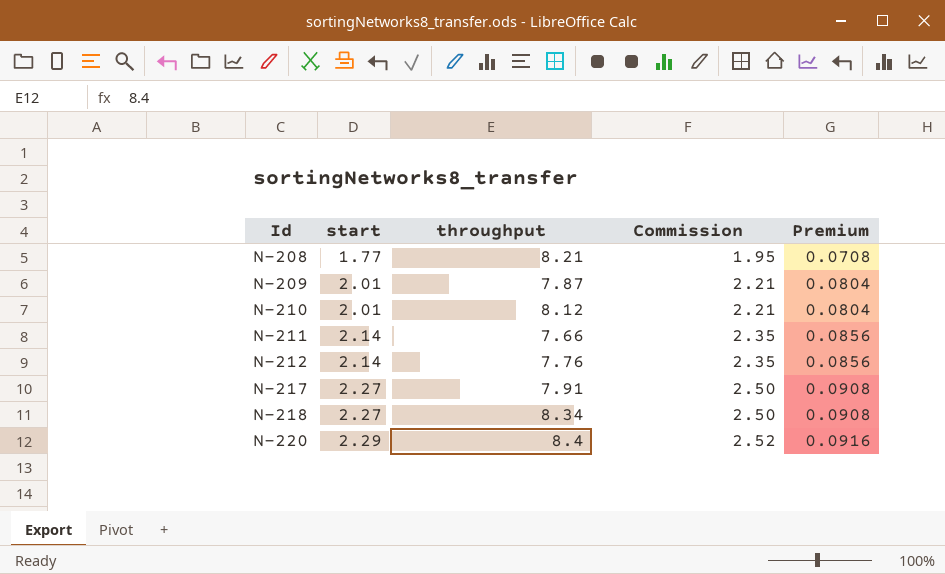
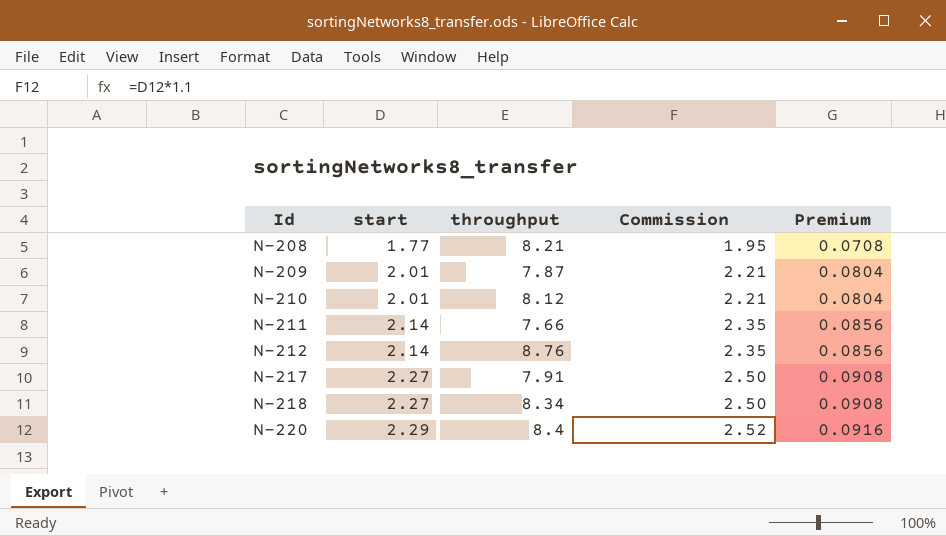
N-212 | throughput: 7.76 -> 8.76

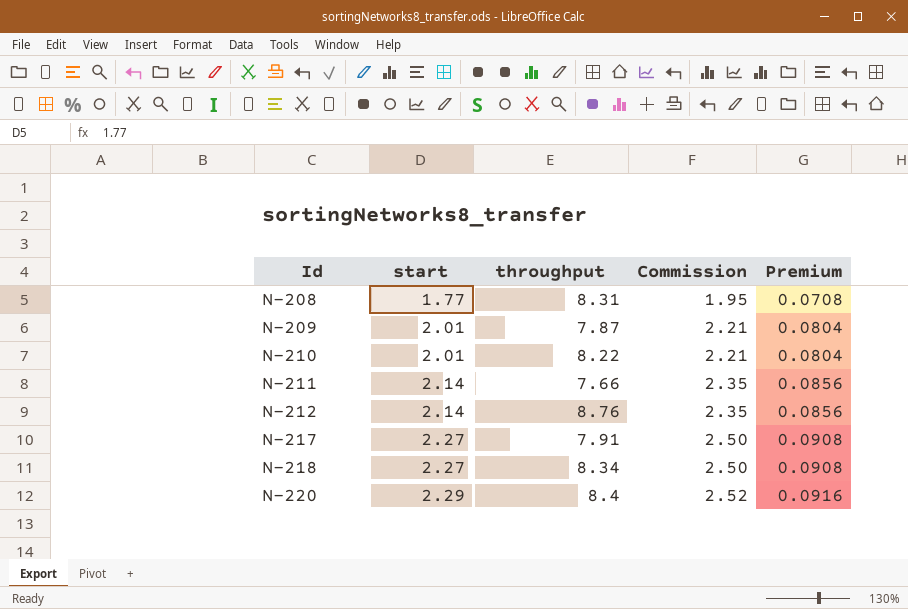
N-208 | throughput: 8.21 -> 8.31
N-210 | throughput: 8.12 -> 8.22

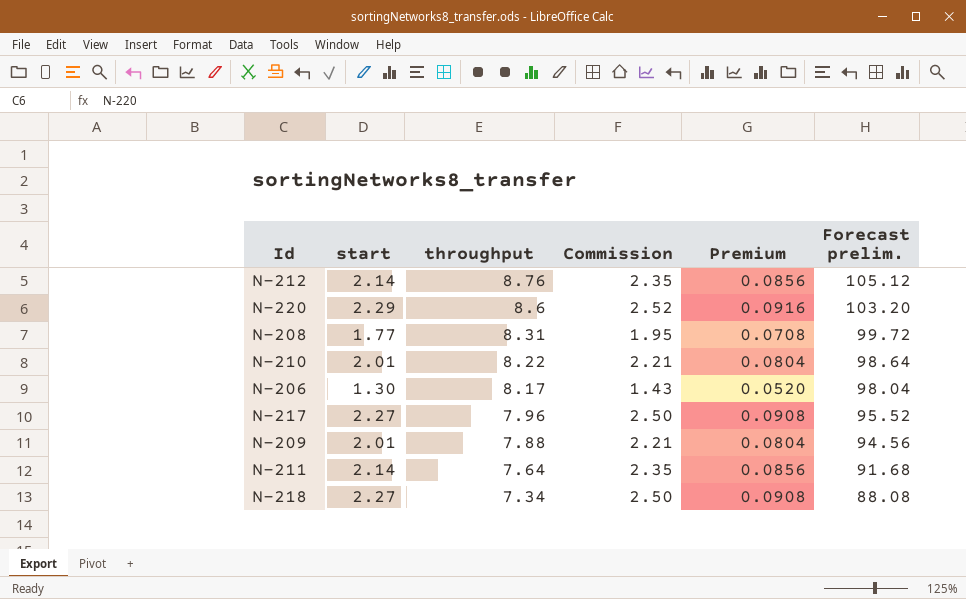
row order: Id ascending -> throughput descending
column Forecast prelim. | formula: none -> [throughput] * 12
N-220 | throughput: 8.4 -> 8.6
row N-206: none -> 1.30 | 8.17 | 1.43 | 0.0520 | 98.04
N-217 | throughput: 7.91 -> 7.96
N-209 | throughput: 7.87 -> 7.88
N-211 | throughput: 7.66 -> 7.64
N-218 | throughput: 8.34 -> 7.34

